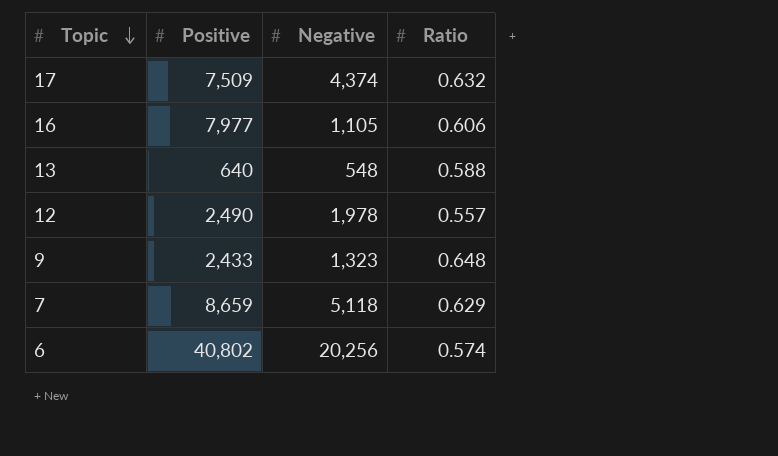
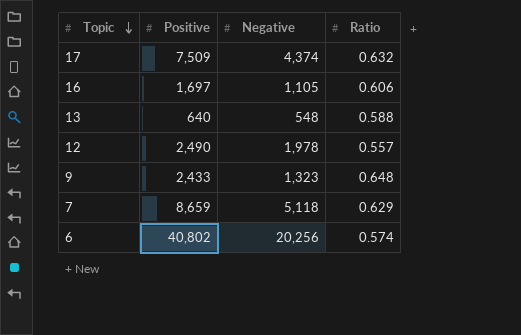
16 | Positive: 7,977 -> 1,697

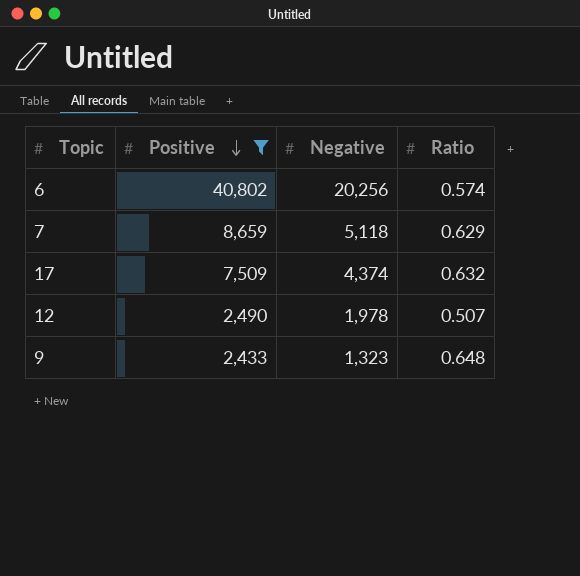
filter: none -> Positive >= 2,433
row order: Topic descending -> Positive descending
12 | Ratio: 0.557 -> 0.507

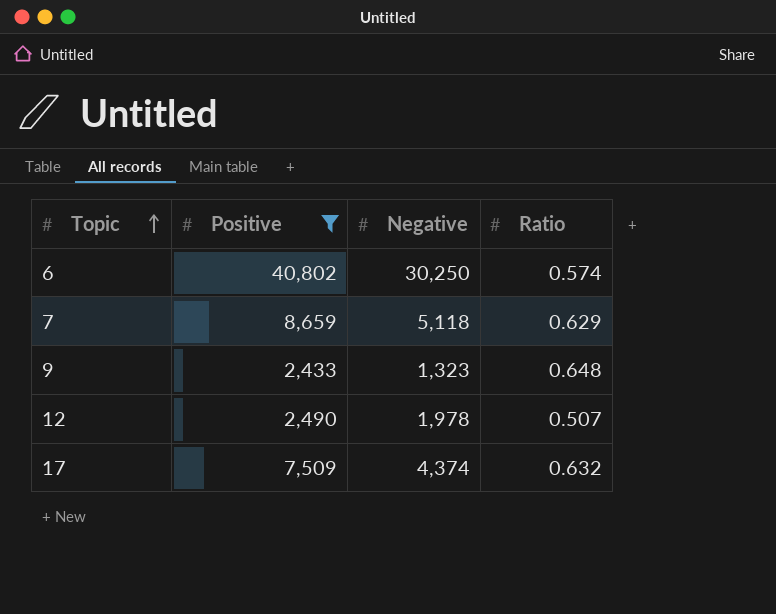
row order: Positive descending -> Topic ascending
6 | Negative: 20,256 -> 30,250

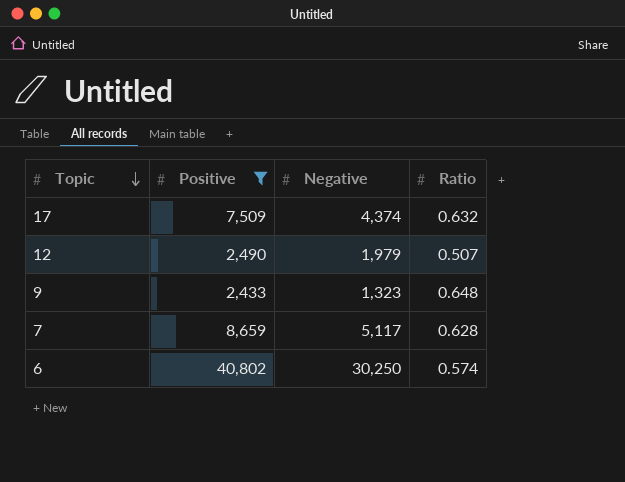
row order: Topic ascending -> Topic descending
12 | Negative: 1,978 -> 1,979
7 | Negative: 5,118 -> 5,117
7 | Ratio: 0.629 -> 0.628

